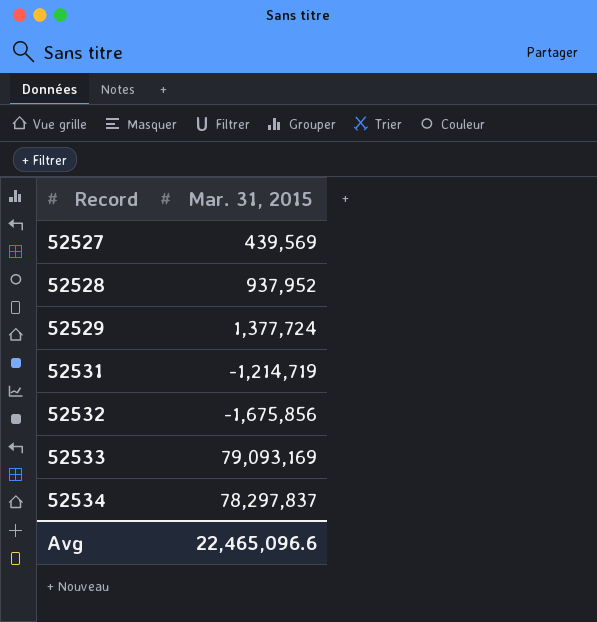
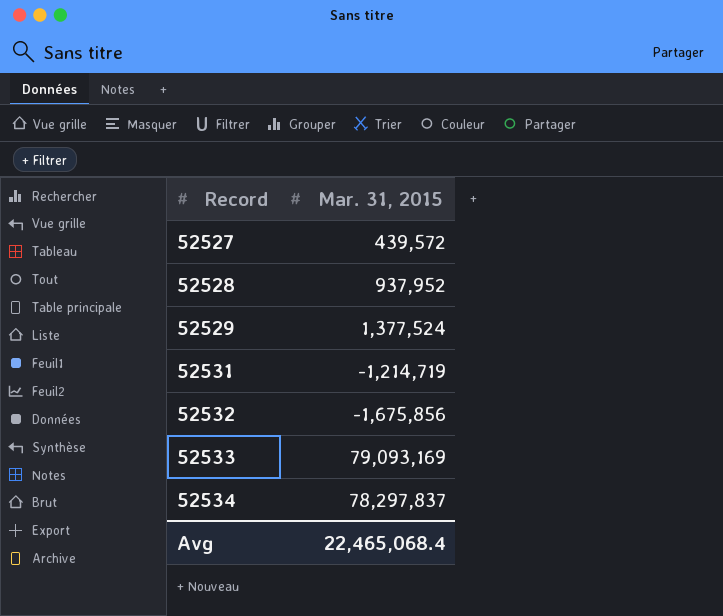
52527 | Mar. 31, 2015: 439,569 -> 439,572
52529 | Mar. 31, 2015: 1,377,724 -> 1,377,524
Avg | Mar. 31, 2015: 22,465,096.6 -> 22,465,068.4

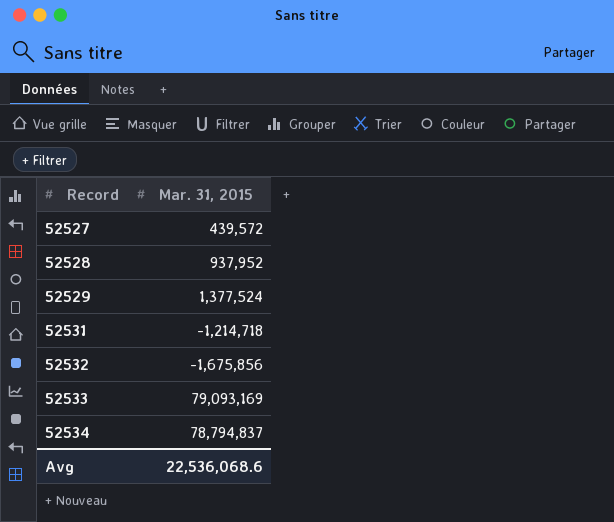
52531 | Mar. 31, 2015: -1,214,719 -> -1,214,718
52534 | Mar. 31, 2015: 78,297,837 -> 78,794,837
Avg | Mar. 31, 2015: 22,465,068.4 -> 22,536,068.6

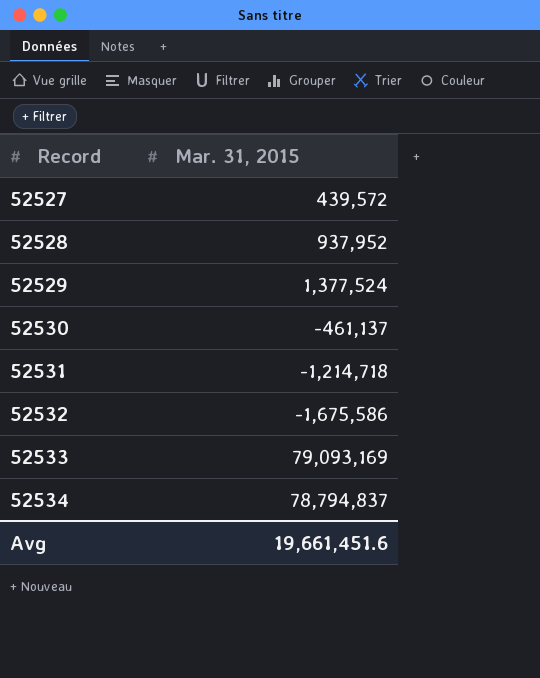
row 52530: none -> -461,137
52532 | Mar. 31, 2015: -1,675,856 -> -1,675,586
Avg | Mar. 31, 2015: 22,536,068.6 -> 19,661,451.6

